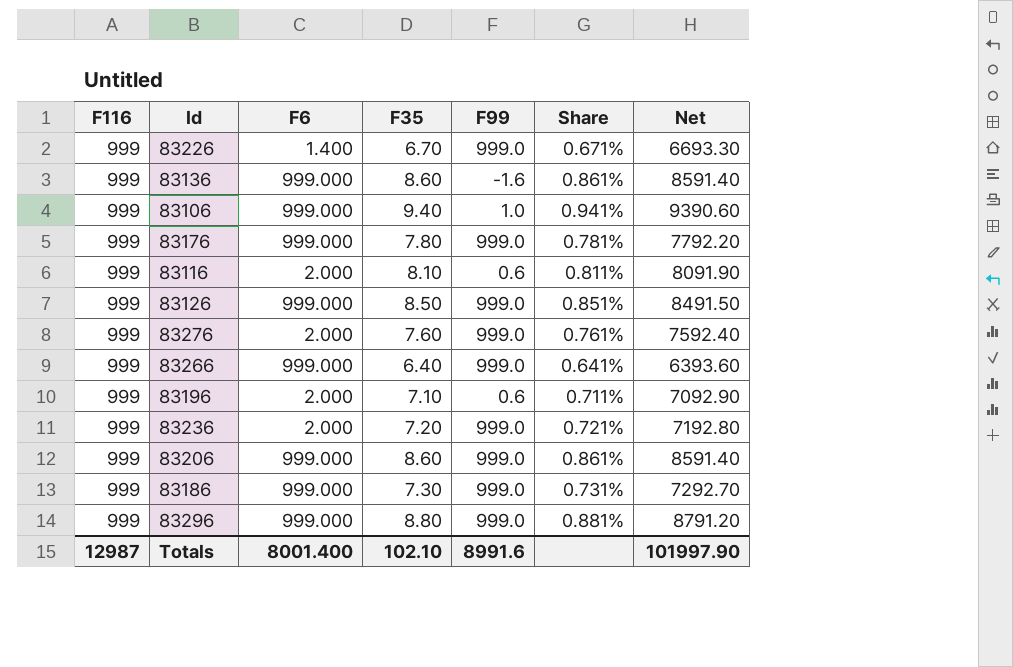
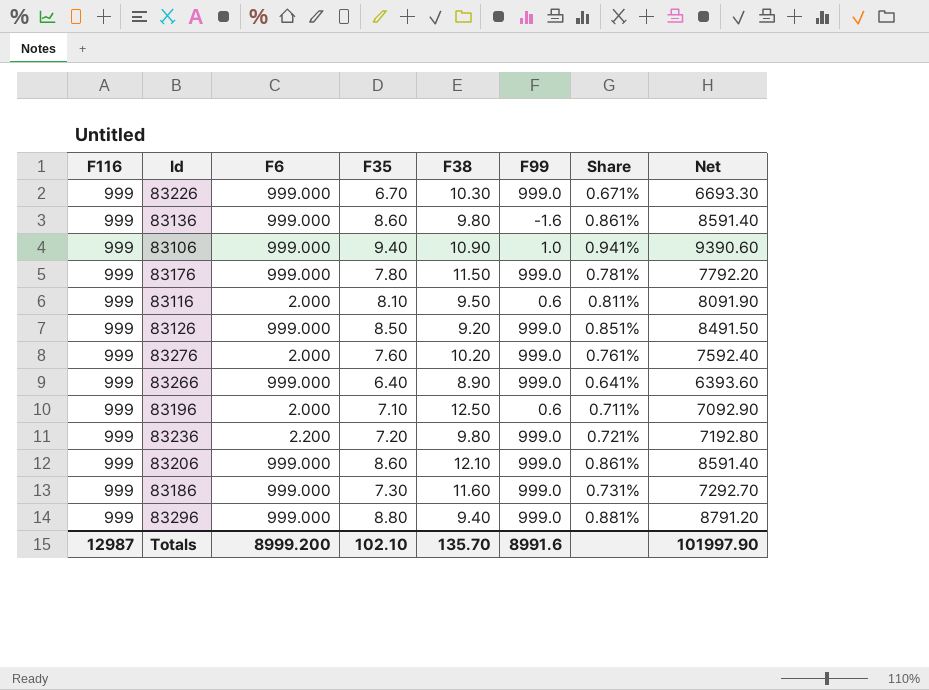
column F38 | position: none -> 5
83226 | F6: 1.400 -> 999.000
83236 | F6: 2.000 -> 2.200
Totals | F6: 8001.400 -> 8999.200

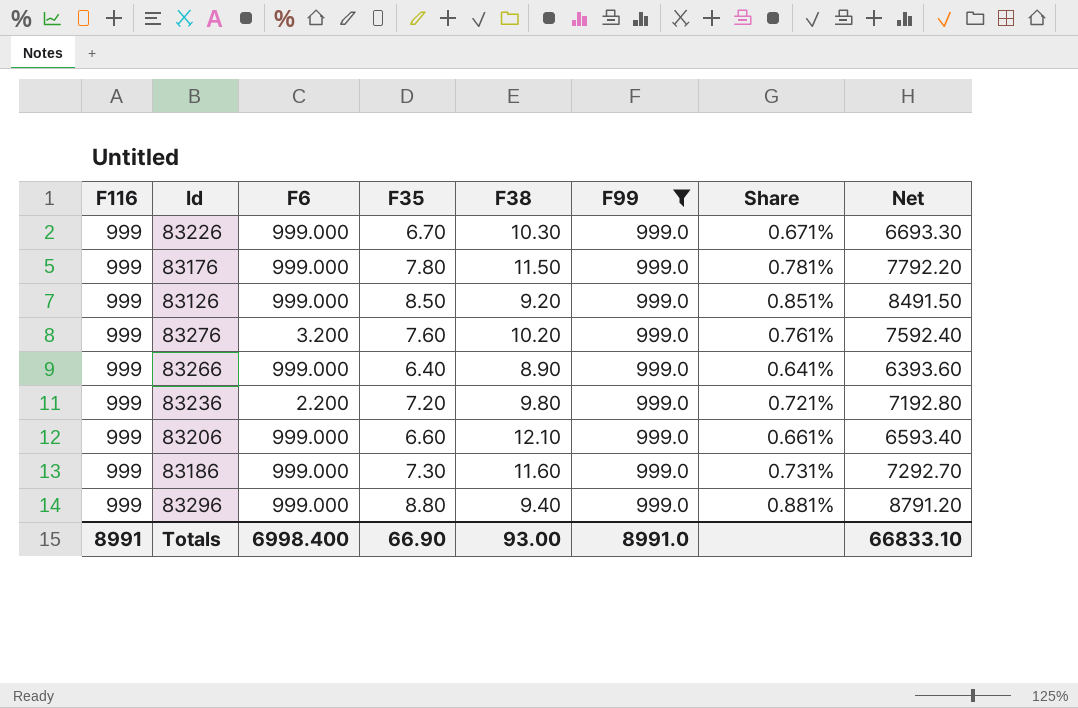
filter: none -> F99 = 999.0
83276 | F6: 2.000 -> 3.200
83206 | F35: 8.60 -> 6.60
83206 | Share: 0.861% -> 0.661%
83206 | Net: 8591.40 -> 6593.40
Totals | F116: 12987 -> 8991
Totals | F6: 8999.200 -> 6998.400
Totals | F35: 102.10 -> 66.90
Totals | F38: 135.70 -> 93.00
Totals | F99: 8991.6 -> 8991.0
Totals | Net: 101997.90 -> 66833.10

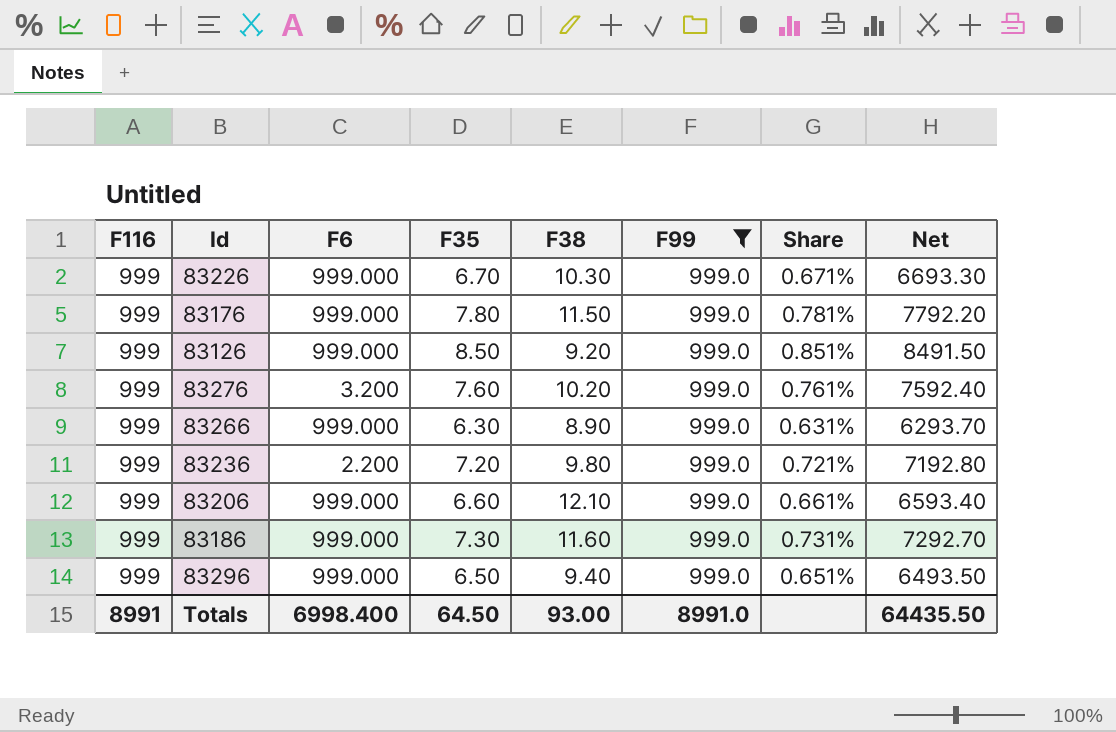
83266 | F35: 6.40 -> 6.30
83266 | Share: 0.641% -> 0.631%
83266 | Net: 6393.60 -> 6293.70
83296 | F35: 8.80 -> 6.50
83296 | Share: 0.881% -> 0.651%
83296 | Net: 8791.20 -> 6493.50
Totals | F35: 66.90 -> 64.50
Totals | Net: 66833.10 -> 64435.50

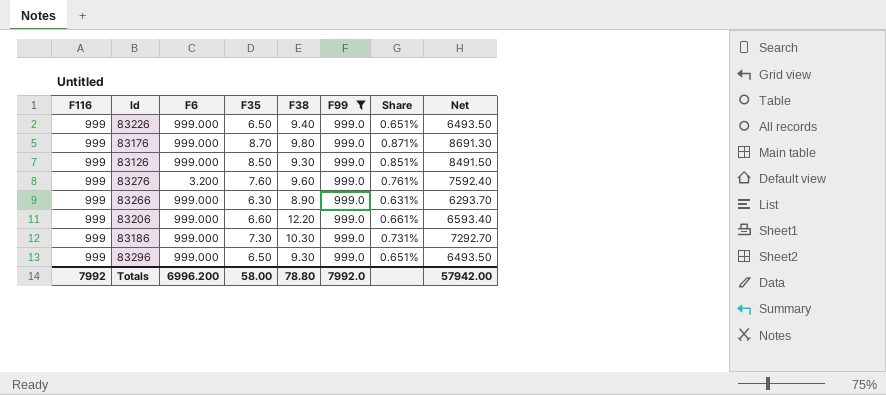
row 83236: 999 | 2.200 | 7.20 | 9.80 | 999.0 | 0.721% | 7192.80 -> none
83226 | F35: 6.70 -> 6.50
83226 | F38: 10.30 -> 9.40
83226 | Share: 0.671% -> 0.651%
83226 | Net: 6693.30 -> 6493.50
83176 | F35: 7.80 -> 8.70
83176 | F38: 11.50 -> 9.80
83176 | Share: 0.781% -> 0.871%
83176 | Net: 7792.20 -> 8691.30
83126 | F38: 9.20 -> 9.30
83276 | F38: 10.20 -> 9.60
83206 | F38: 12.10 -> 12.20
83186 | F38: 11.60 -> 10.30
83296 | F38: 9.40 -> 9.30
Totals | F116: 8991 -> 7992
Totals | F6: 6998.400 -> 6996.200
Totals | F35: 64.50 -> 58.00
Totals | F38: 93.00 -> 78.80
Totals | F99: 8991.0 -> 7992.0
Totals | Net: 64435.50 -> 57942.00

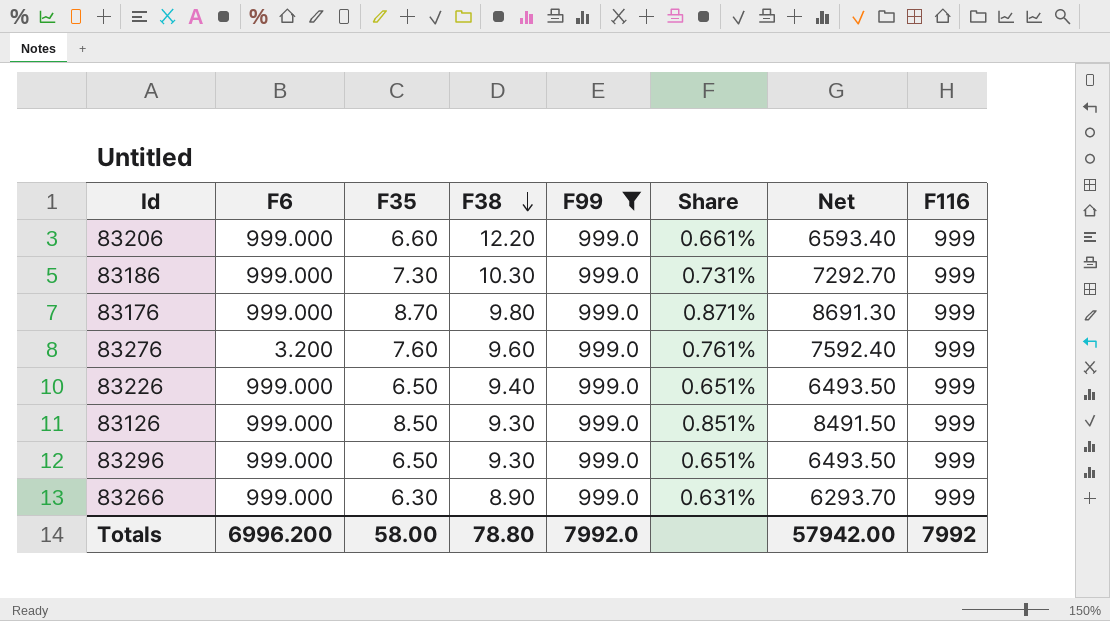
row order: none -> F38 descending
column F116 | position: 1 -> 8

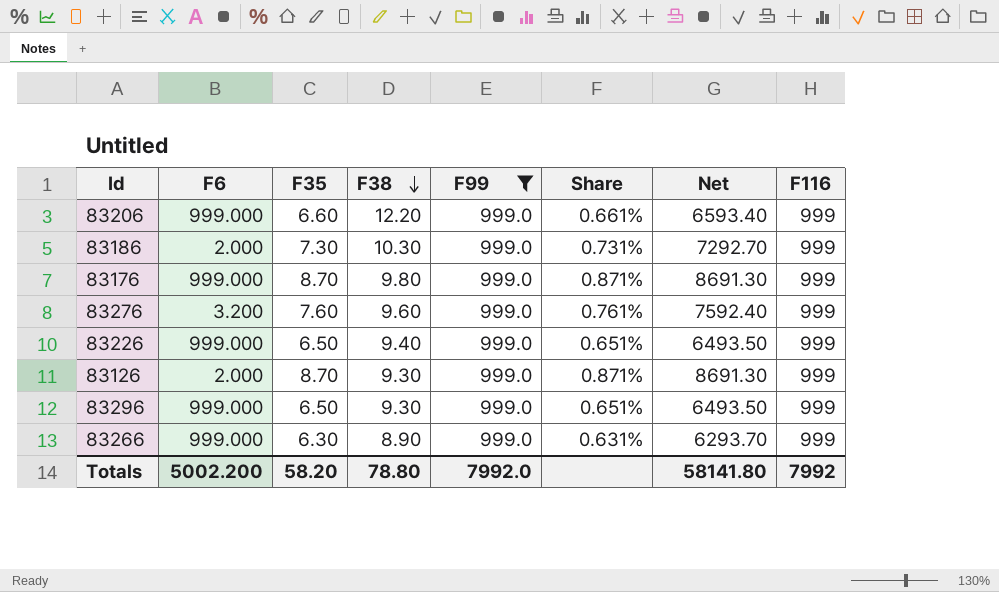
83186 | F6: 999.000 -> 2.000
83126 | F6: 999.000 -> 2.000
83126 | F35: 8.50 -> 8.70
83126 | Share: 0.851% -> 0.871%
83126 | Net: 8491.50 -> 8691.30
Totals | F6: 6996.200 -> 5002.200
Totals | F35: 58.00 -> 58.20
Totals | Net: 57942.00 -> 58141.80

